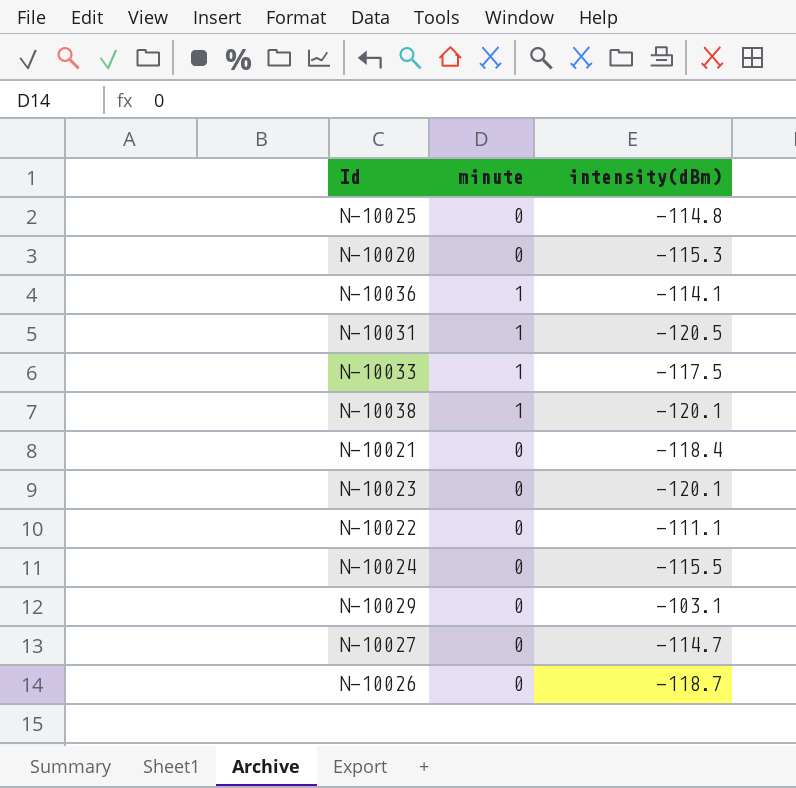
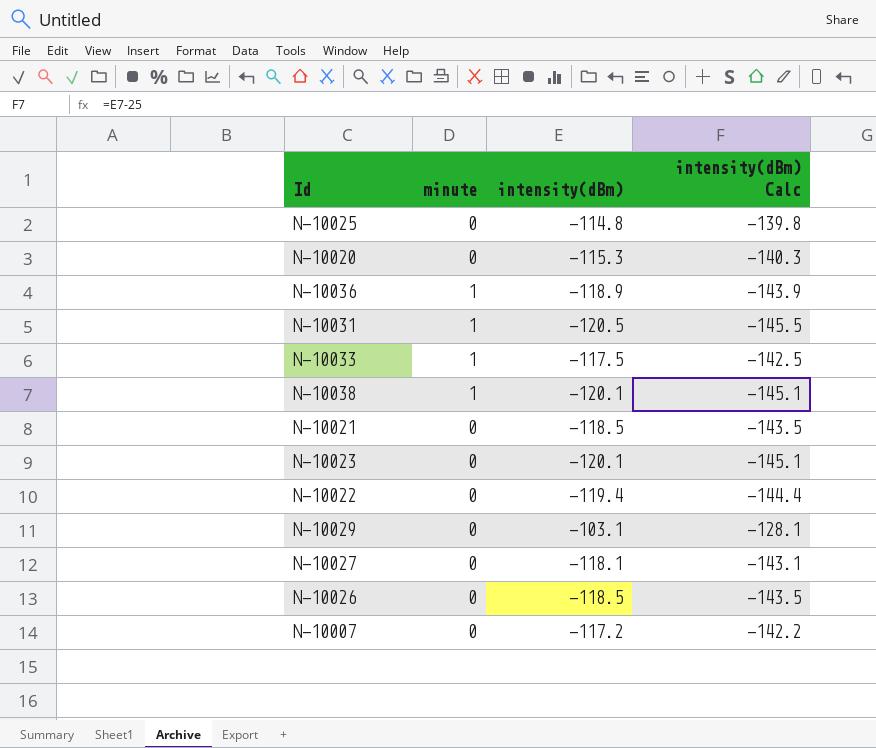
column intensity(dBm) Calc | formula: none -> [intensity(dBm)] - 25
row N-10024: 0 | -115.5 -> none
N-10036 | intensity(dBm): -114.1 -> -118.9
N-10021 | intensity(dBm): -118.4 -> -118.5
N-10022 | intensity(dBm): -111.1 -> -119.4
N-10027 | intensity(dBm): -114.7 -> -118.1
N-10026 | intensity(dBm): -118.7 -> -118.5
row N-10007: none -> 0 | -117.2 | -142.2

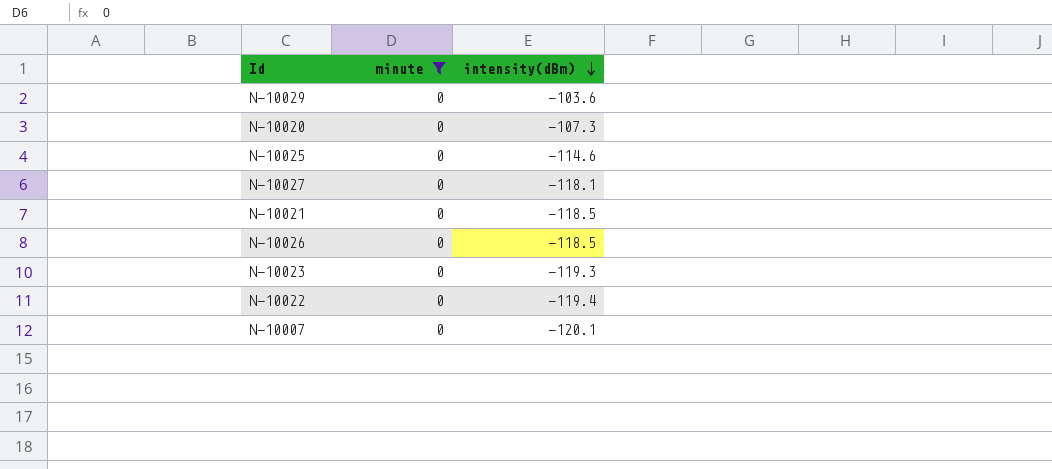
filter: none -> minute = 0
row order: none -> intensity(dBm) descending
column intensity(dBm) Calc | formula: [intensity(dBm)] - 25 -> none
N-10029 | intensity(dBm): -103.1 -> -103.6
N-10020 | intensity(dBm): -115.3 -> -107.3
N-10025 | intensity(dBm): -114.8 -> -114.6
N-10023 | intensity(dBm): -120.1 -> -119.3
N-10007 | intensity(dBm): -117.2 -> -120.1

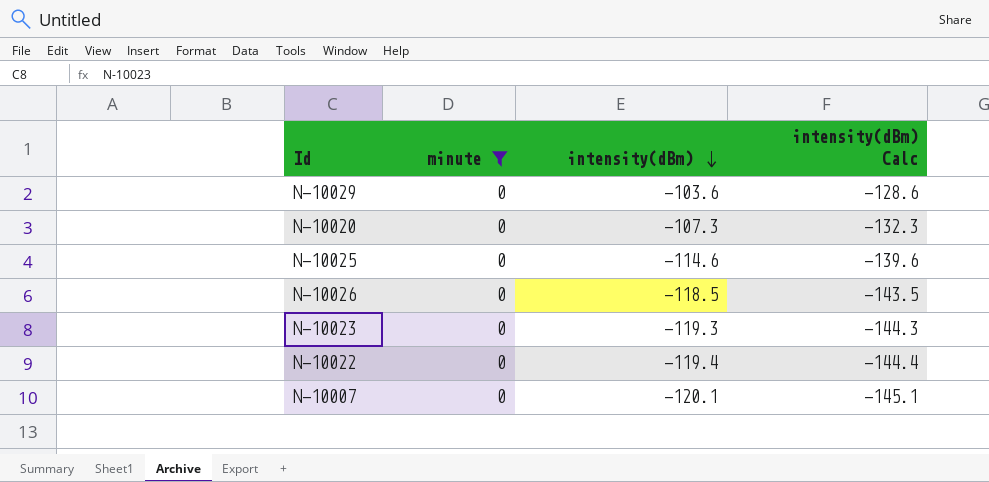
column intensity(dBm) Calc | formula: none -> [intensity(dBm)] - 25
row N-10027: 0 | -118.1 -> none
row N-10021: 0 | -118.5 -> none

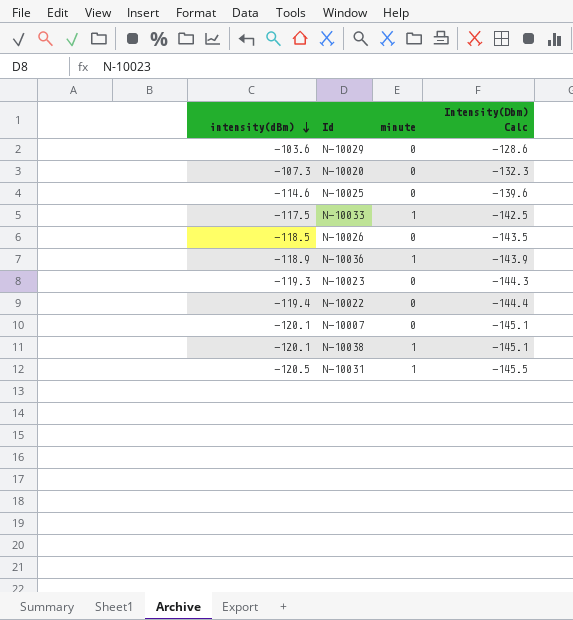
filter: minute = 0 -> none
column intensity(dBm) | position: 3 -> 1
column name: intensity(dBm) Calc -> Intensity(Dbm) Calc

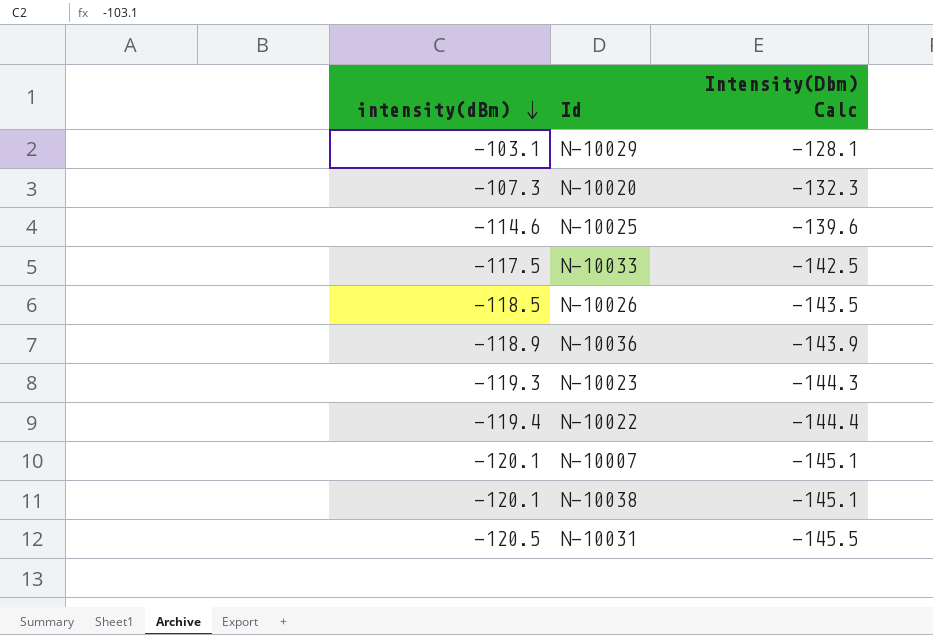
column minute | position: 3 -> none
N-10029 | intensity(dBm): -103.6 -> -103.1
N-10029 | Intensity(Dbm) Calc: -128.6 -> -128.1

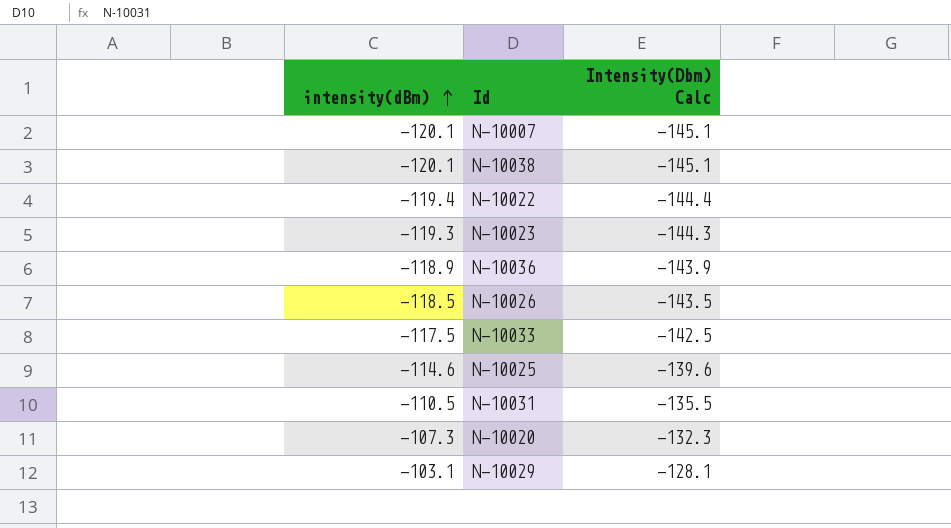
row order: intensity(dBm) descending -> intensity(dBm) ascending
N-10031 | intensity(dBm): -120.5 -> -110.5
N-10031 | Intensity(Dbm) Calc: -145.5 -> -135.5

